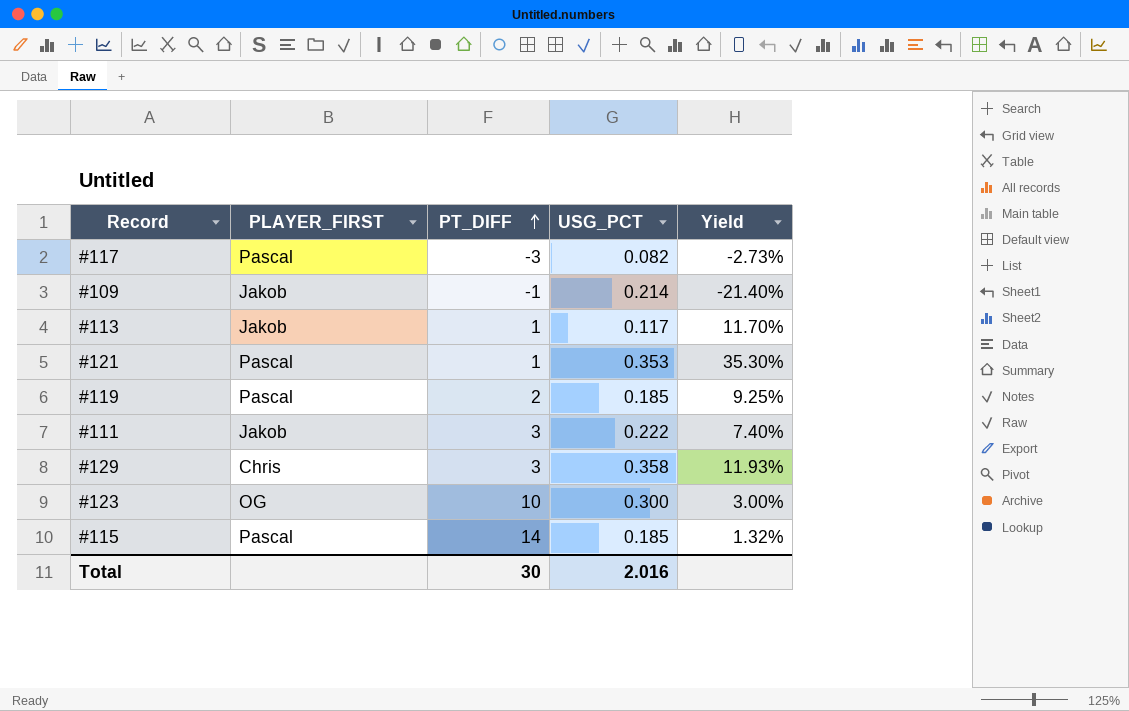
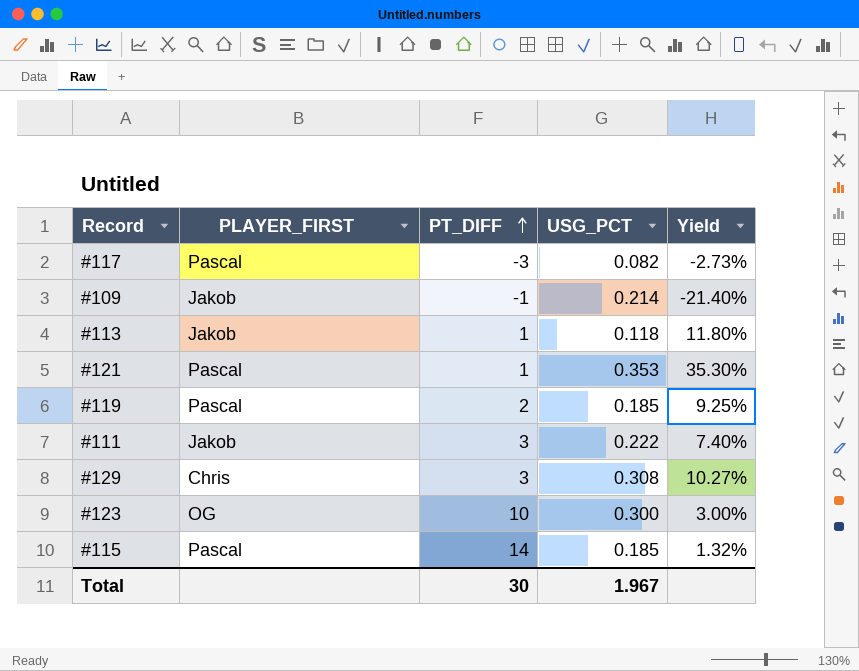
#113 | USG_PCT: 0.117 -> 0.118
#113 | Yield: 11.70% -> 11.80%
#129 | USG_PCT: 0.358 -> 0.308
#129 | Yield: 11.93% -> 10.27%
Total | USG_PCT: 2.016 -> 1.967

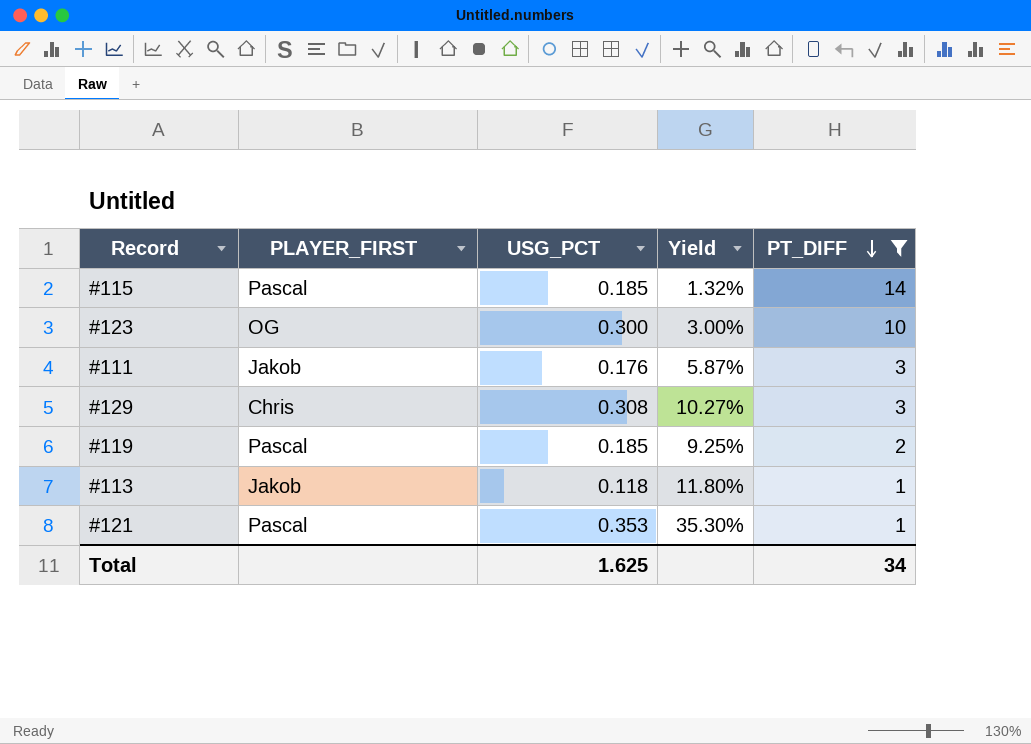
filter: none -> PT_DIFF >= 1
row order: PT_DIFF ascending -> PT_DIFF descending
column PT_DIFF | position: 3 -> 5
#111 | USG_PCT: 0.222 -> 0.176
#111 | Yield: 7.40% -> 5.87%
Total | USG_PCT: 1.967 -> 1.625
Total | PT_DIFF: 30 -> 34

